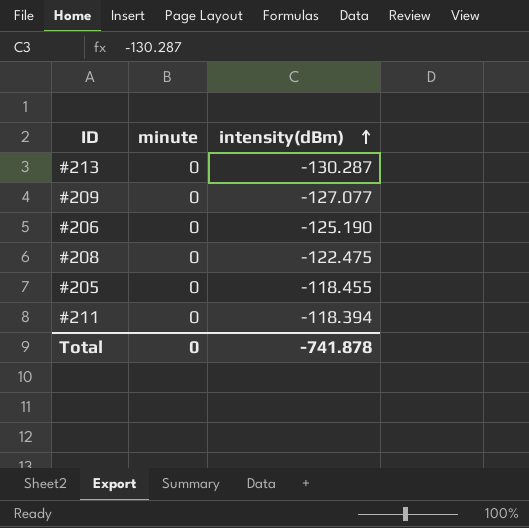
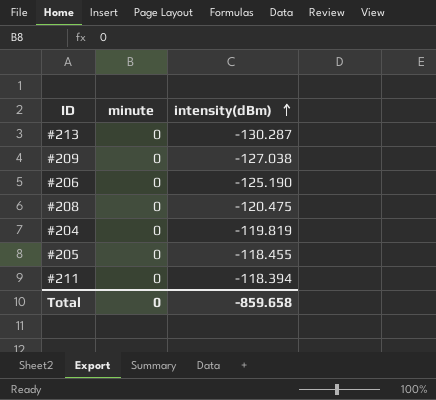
#209 | intensity(dBm): -127.077 -> -127.038
#208 | intensity(dBm): -122.475 -> -120.475
row #204: none -> 0 | -119.819
Total | intensity(dBm): -741.878 -> -859.658

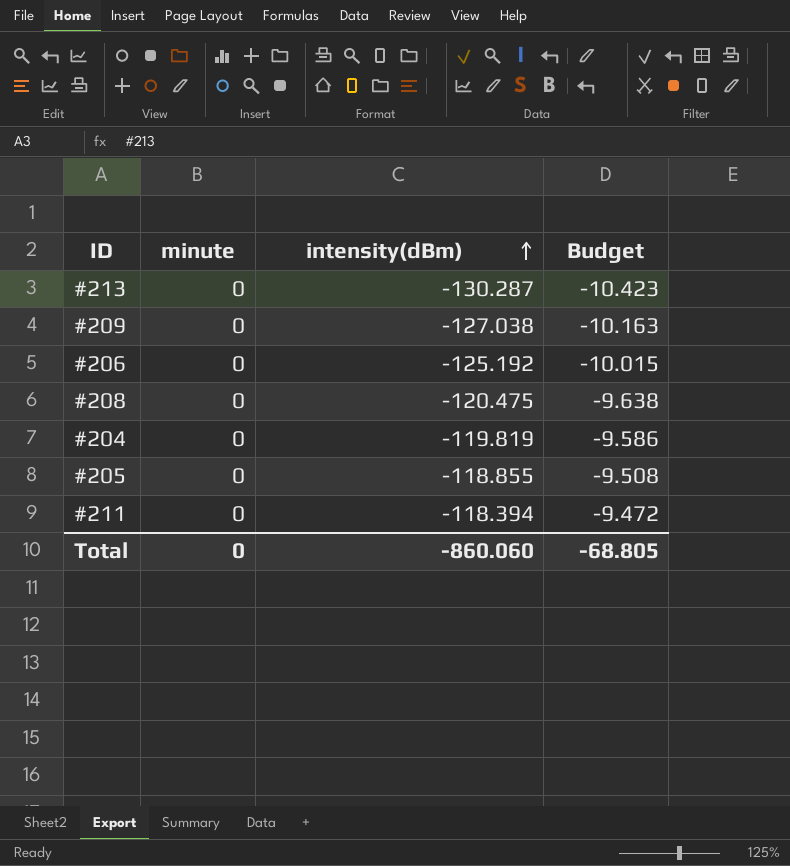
column Budget | formula: none -> [intensity(dBm)] * 0.08
#206 | intensity(dBm): -125.190 -> -125.192
#205 | intensity(dBm): -118.455 -> -118.855
Total | intensity(dBm): -859.658 -> -860.060

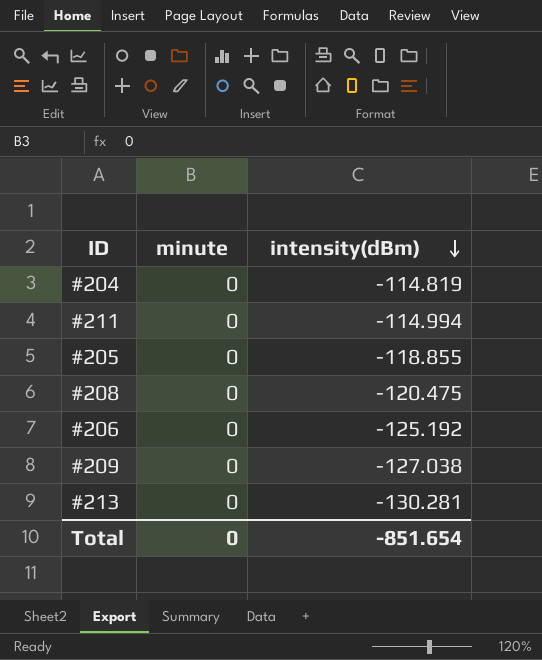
row order: intensity(dBm) ascending -> intensity(dBm) descending
column Budget | formula: [intensity(dBm)] * 0.08 -> none
#204 | intensity(dBm): -119.819 -> -114.819
#211 | intensity(dBm): -118.394 -> -114.994
#213 | intensity(dBm): -130.287 -> -130.281
Total | intensity(dBm): -860.060 -> -851.654

